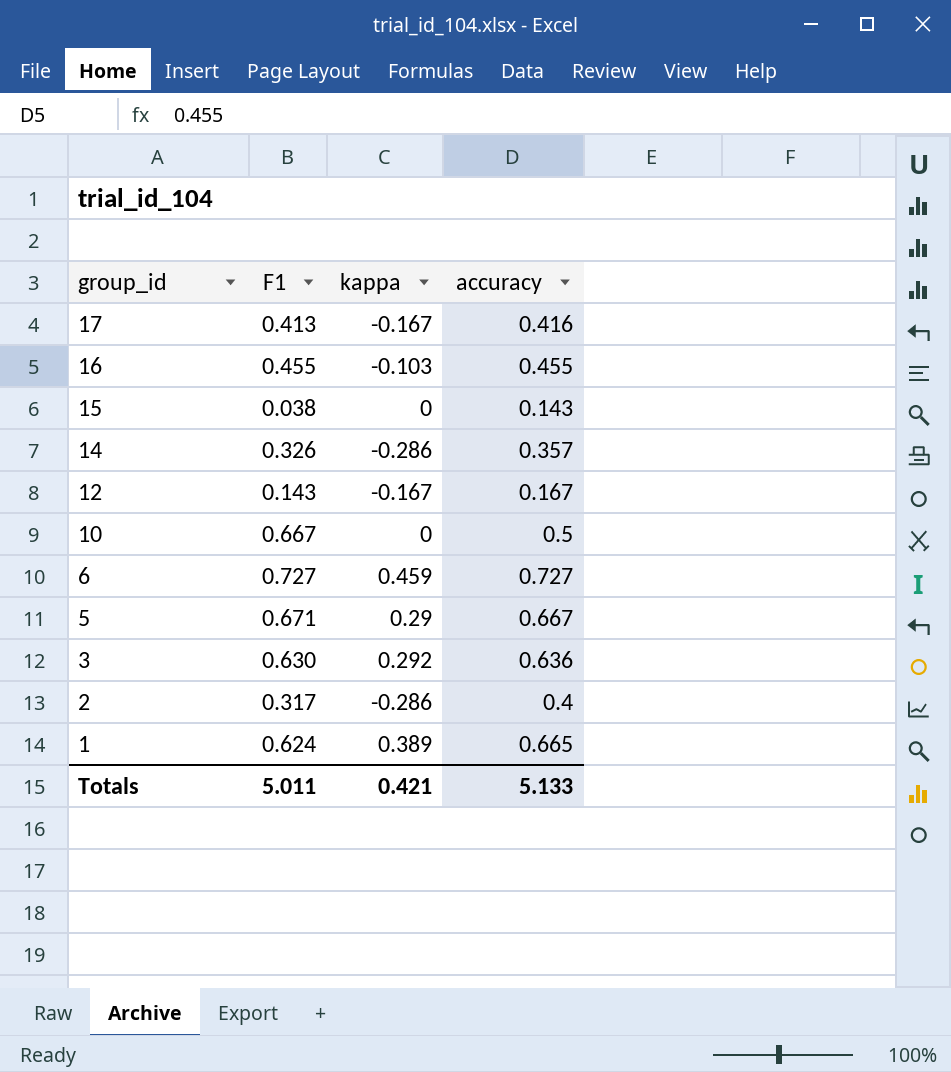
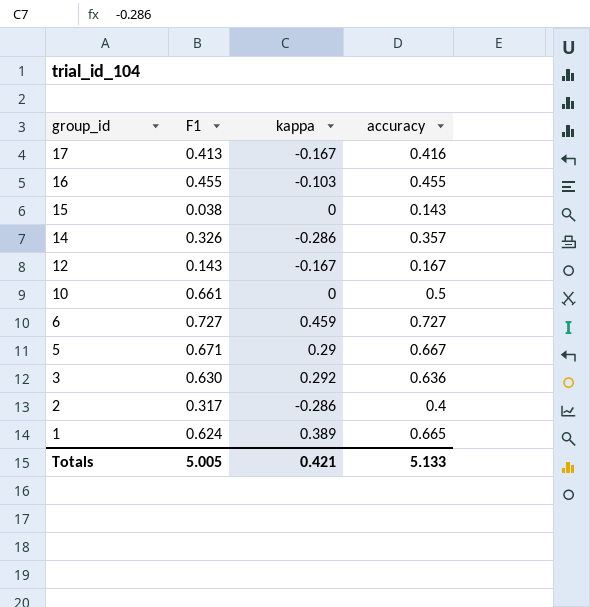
10 | F1: 0.667 -> 0.661
Totals | F1: 5.011 -> 5.005

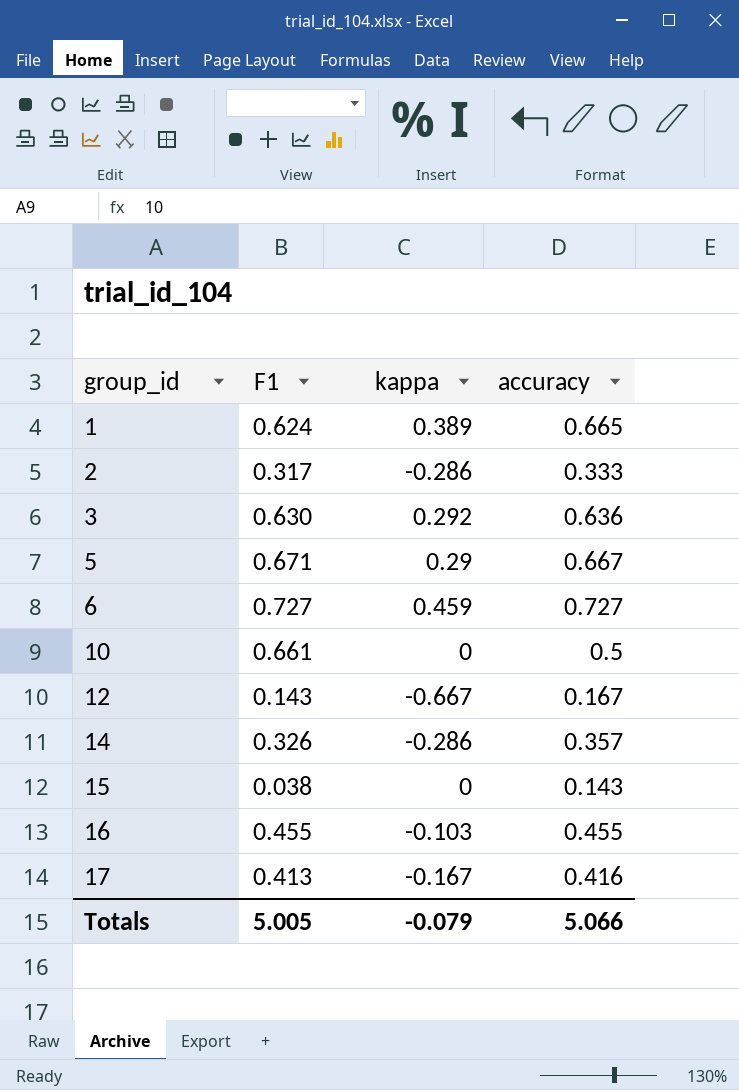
row order: group_id descending -> group_id ascending
2 | accuracy: 0.4 -> 0.333
12 | kappa: -0.167 -> -0.667
Totals | kappa: 0.421 -> -0.079
Totals | accuracy: 5.133 -> 5.066

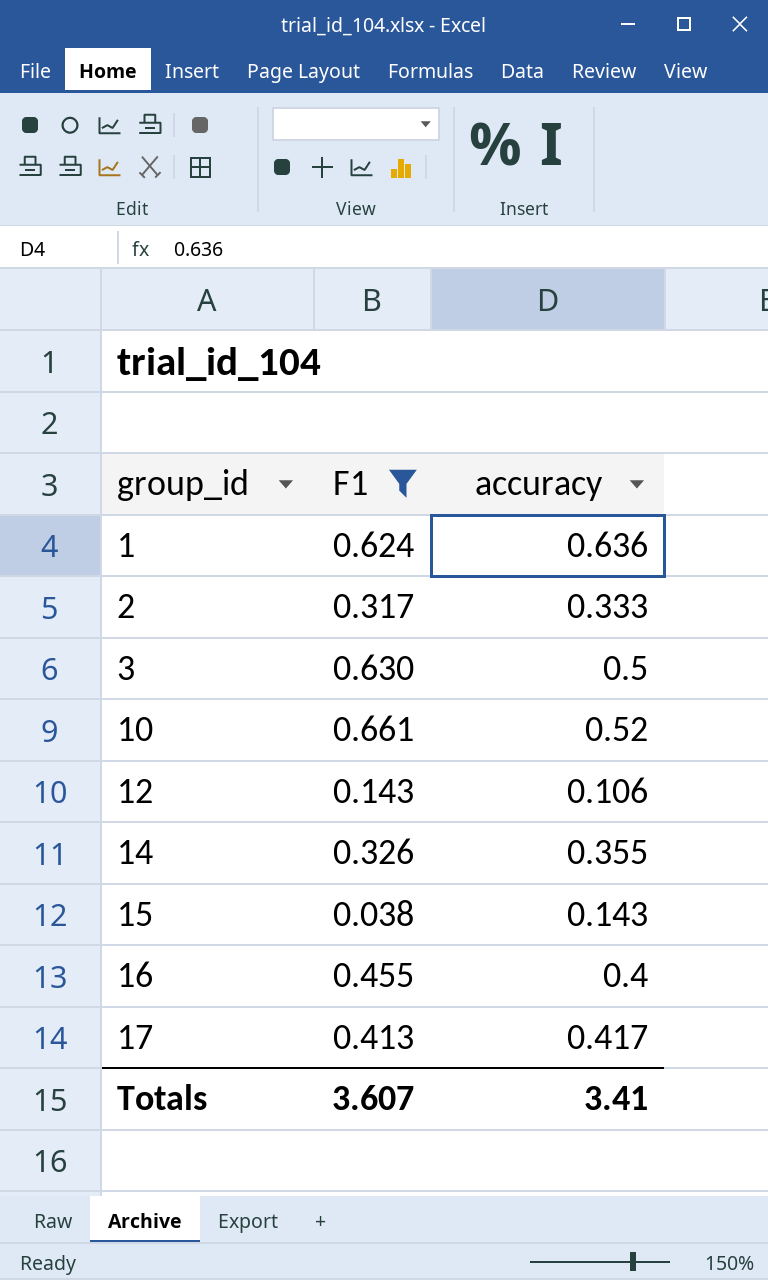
filter: none -> F1 <= 0.661
column kappa | position: 3 -> none
1 | accuracy: 0.665 -> 0.636
3 | accuracy: 0.636 -> 0.5
10 | accuracy: 0.5 -> 0.52
12 | accuracy: 0.167 -> 0.106
14 | accuracy: 0.357 -> 0.355
16 | accuracy: 0.455 -> 0.4
17 | accuracy: 0.416 -> 0.417
Totals | F1: 5.005 -> 3.607
Totals | accuracy: 5.066 -> 3.41

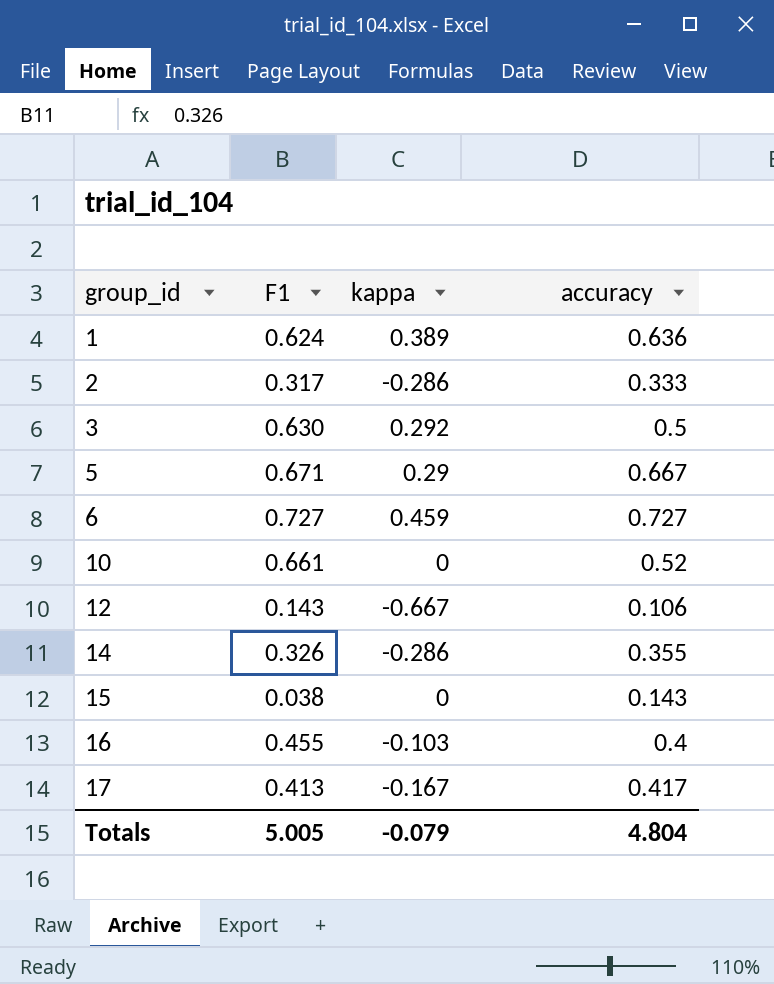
filter: F1 <= 0.661 -> none
column kappa | position: none -> 3
Totals | F1: 3.607 -> 5.005
Totals | accuracy: 3.41 -> 4.804

